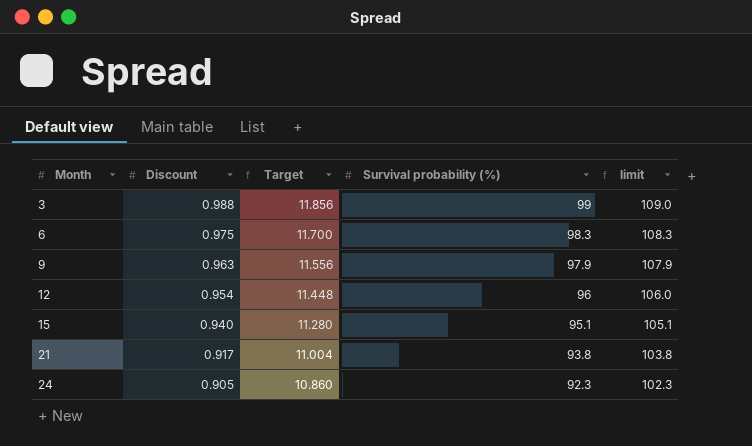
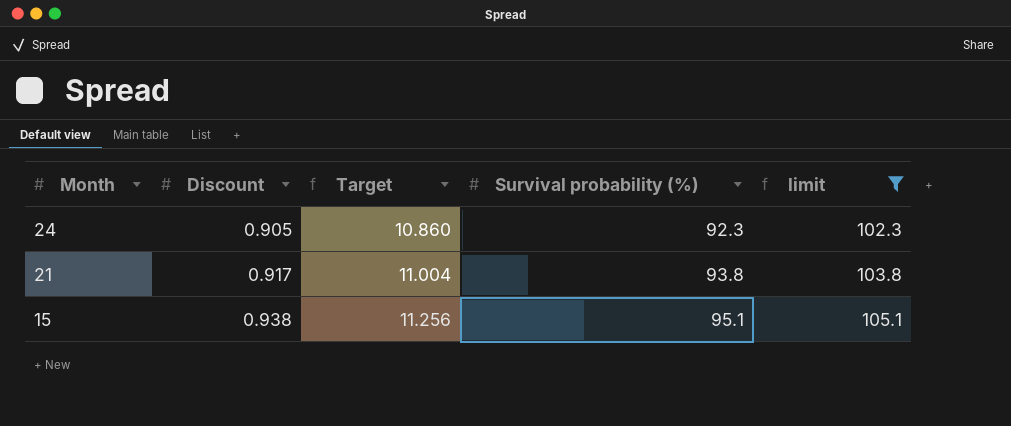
filter: none -> limit <= 105.1
row order: Month ascending -> Month descending
15 | Discount: 0.940 -> 0.938
15 | Target: 11.280 -> 11.256

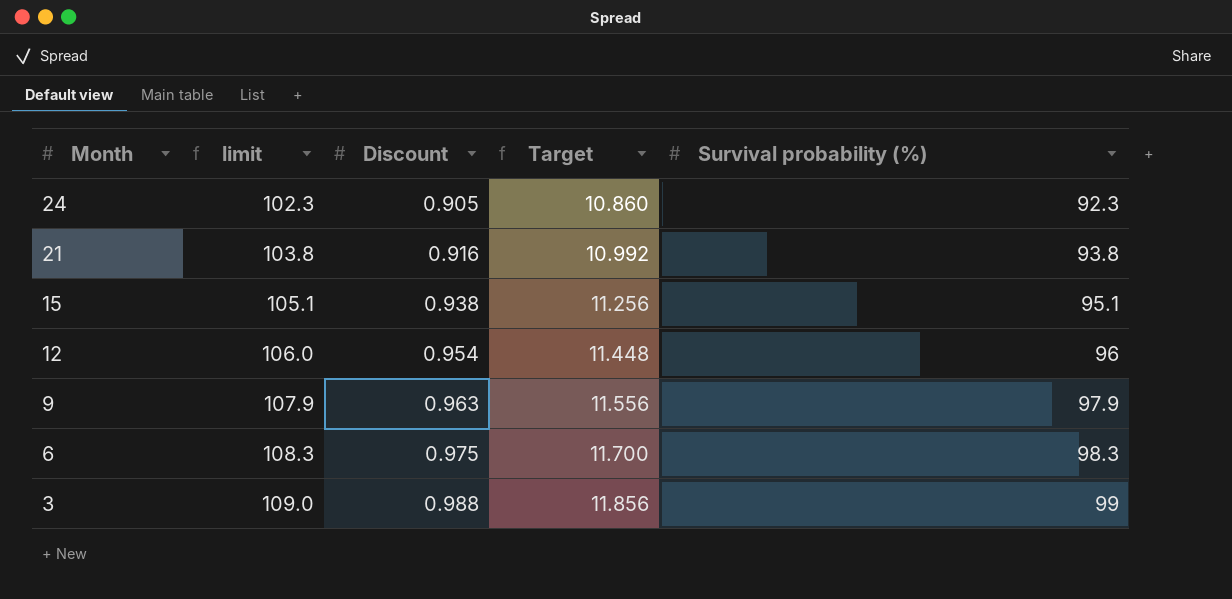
filter: limit <= 105.1 -> none
column limit | position: 5 -> 2
21 | Discount: 0.917 -> 0.916
21 | Target: 11.004 -> 10.992

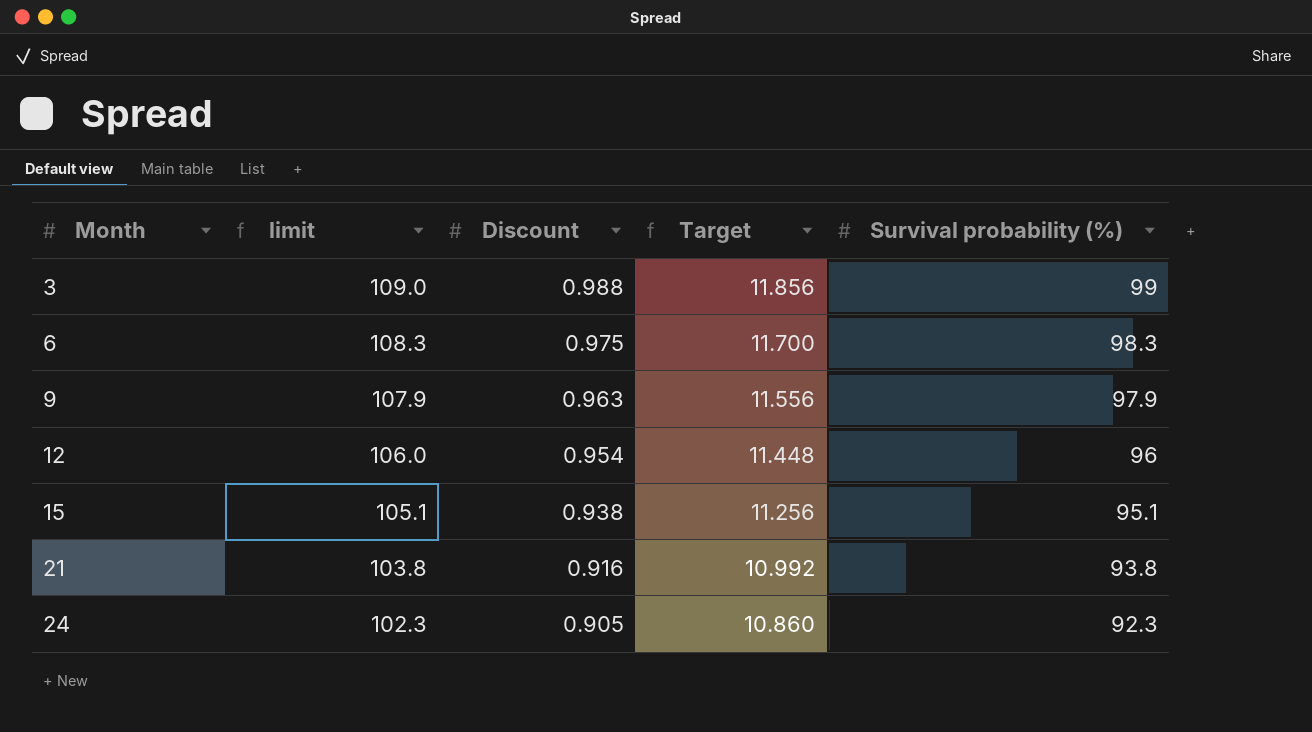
row order: Month descending -> Month ascending

